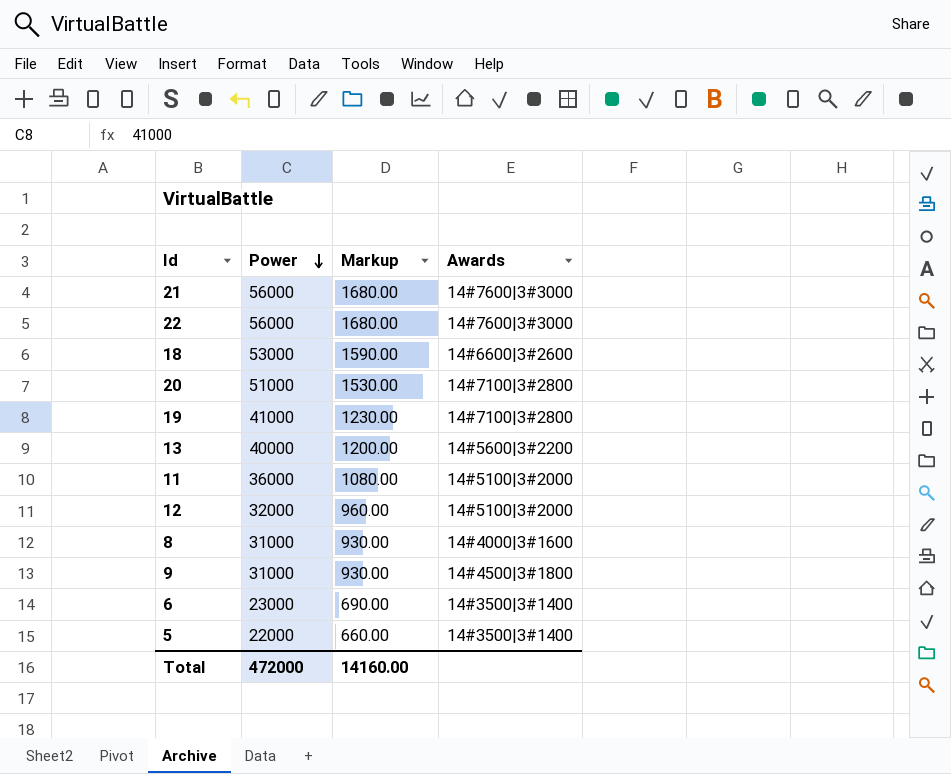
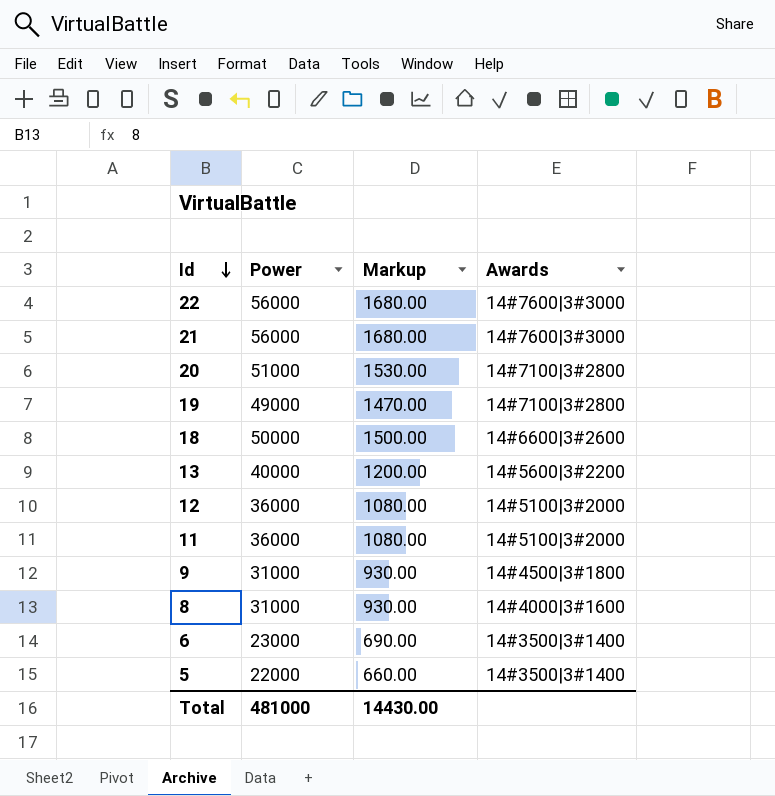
row order: Power descending -> Id descending
19 | Power: 41000 -> 49000
19 | Markup: 1230.00 -> 1470.00
18 | Power: 53000 -> 50000
18 | Markup: 1590.00 -> 1500.00
12 | Power: 32000 -> 36000
12 | Markup: 960.00 -> 1080.00
Total | Power: 472000 -> 481000
Total | Markup: 14160.00 -> 14430.00

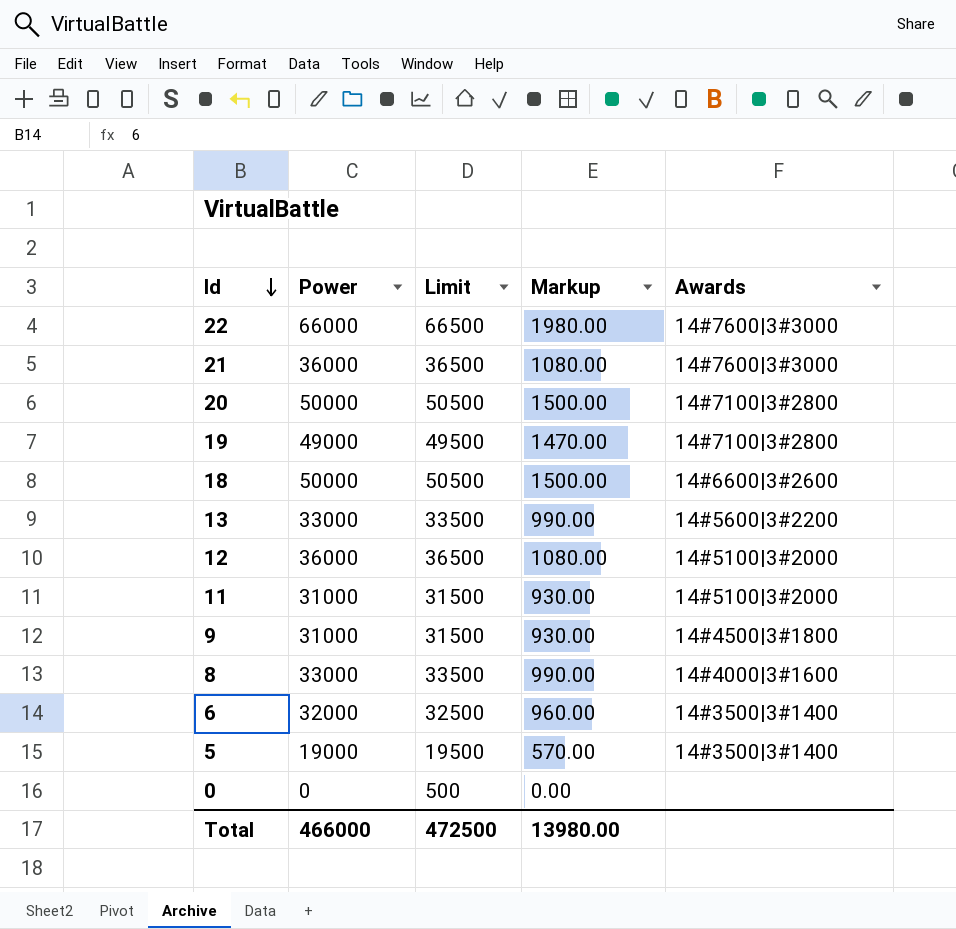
column Limit | formula: none -> [Power] + 500
22 | Power: 56000 -> 66000
22 | Markup: 1680.00 -> 1980.00
21 | Power: 56000 -> 36000
21 | Markup: 1680.00 -> 1080.00
20 | Power: 51000 -> 50000
20 | Markup: 1530.00 -> 1500.00
13 | Power: 40000 -> 33000
13 | Markup: 1200.00 -> 990.00
11 | Power: 36000 -> 31000
11 | Markup: 1080.00 -> 930.00
8 | Power: 31000 -> 33000
8 | Markup: 930.00 -> 990.00
6 | Power: 23000 -> 32000
6 | Markup: 690.00 -> 960.00
5 | Power: 22000 -> 19000
5 | Markup: 660.00 -> 570.00
row 0: none -> 0 | 500 | 0.00 | none
Total | Power: 481000 -> 466000
Total | Markup: 14430.00 -> 13980.00

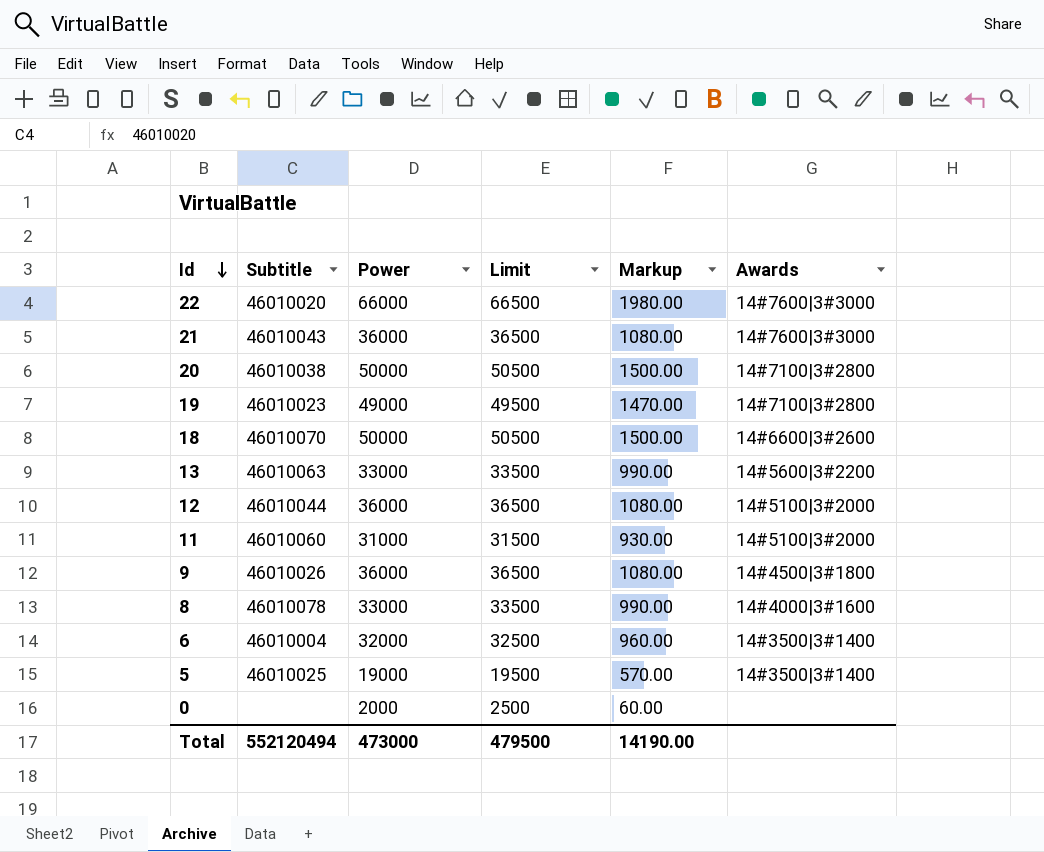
column Subtitle | position: none -> 2
9 | Power: 31000 -> 36000
9 | Limit: 31500 -> 36500
9 | Markup: 930.00 -> 1080.00
0 | Power: 0 -> 2000
0 | Limit: 500 -> 2500
0 | Markup: 0.00 -> 60.00
Total | Power: 466000 -> 473000
Total | Limit: 472500 -> 479500
Total | Markup: 13980.00 -> 14190.00

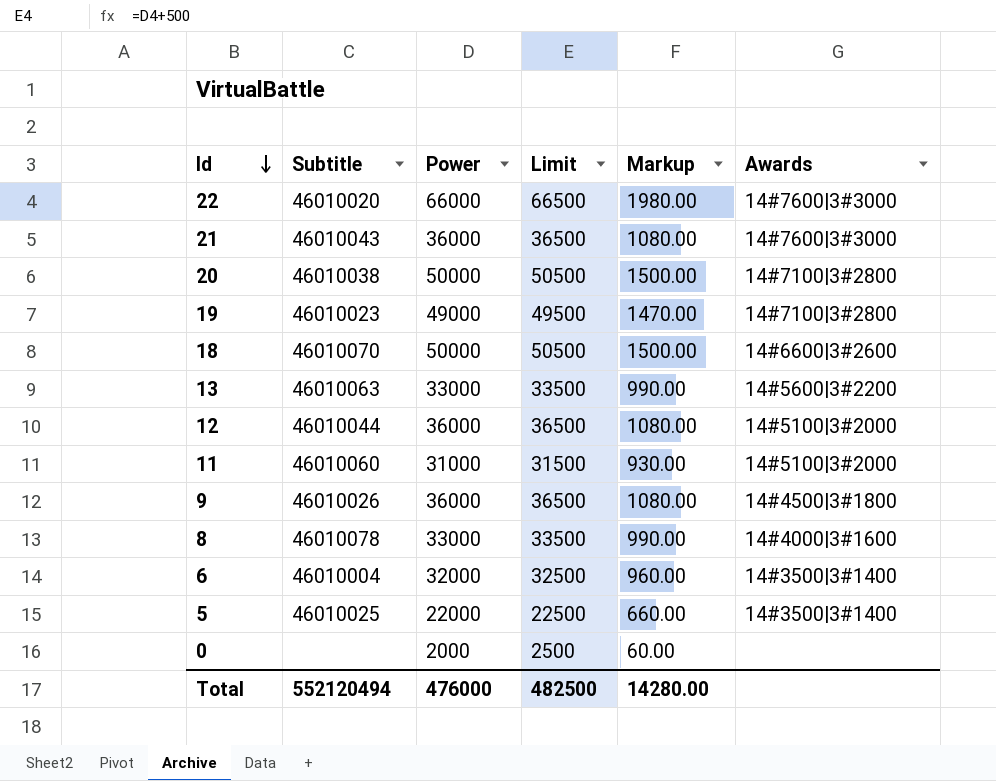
5 | Power: 19000 -> 22000
5 | Limit: 19500 -> 22500
5 | Markup: 570.00 -> 660.00
Total | Power: 473000 -> 476000
Total | Limit: 479500 -> 482500
Total | Markup: 14190.00 -> 14280.00

